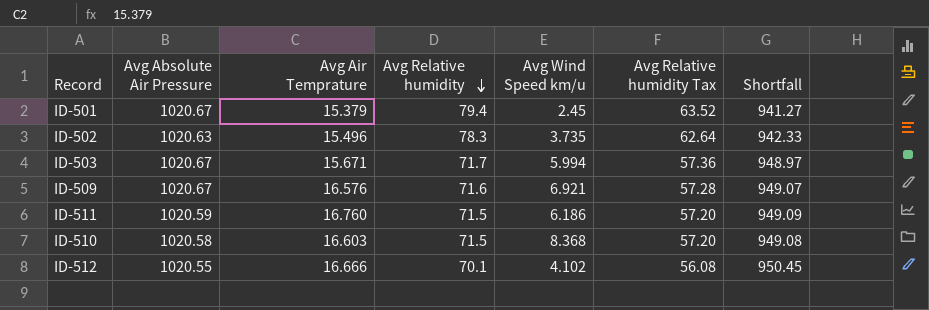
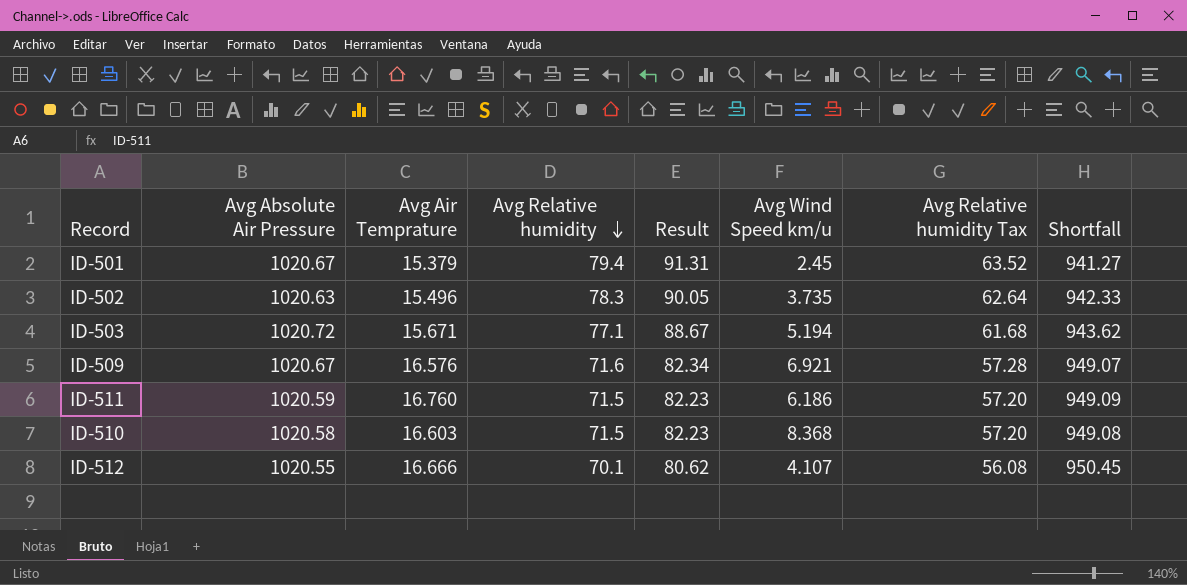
column Result | formula: none -> [Avg Relative humidity] * 1.15
ID-503 | Avg Absolute Air Pressure: 1020.67 -> 1020.72
ID-503 | Avg Relative humidity: 71.7 -> 77.1
ID-503 | Avg Wind Speed km/u: 5.994 -> 5.194
ID-503 | Avg Relative humidity Tax: 57.36 -> 61.68
ID-503 | Shortfall: 948.97 -> 943.62
ID-512 | Avg Wind Speed km/u: 4.102 -> 4.107

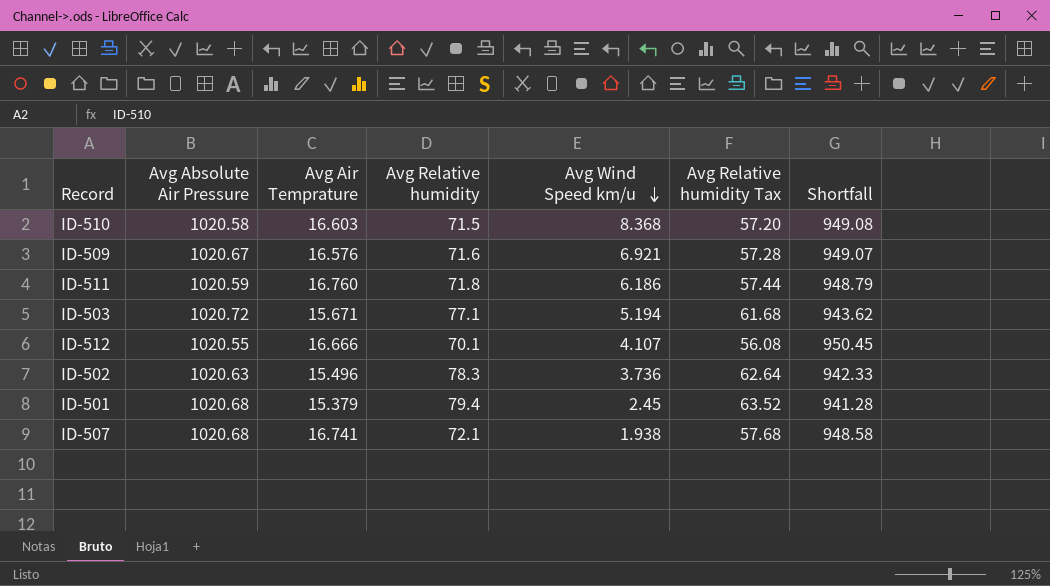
row order: Avg Relative humidity descending -> Avg Wind Speed km/u descending
column Result | formula: [Avg Relative humidity] * 1.15 -> none
ID-511 | Avg Relative humidity: 71.5 -> 71.8
ID-511 | Avg Relative humidity Tax: 57.20 -> 57.44
ID-511 | Shortfall: 949.09 -> 948.79
ID-502 | Avg Wind Speed km/u: 3.735 -> 3.736
ID-501 | Avg Absolute Air Pressure: 1020.67 -> 1020.68
ID-501 | Shortfall: 941.27 -> 941.28
row ID-507: none -> 1020.68 | 16.741 | 72.1 | 1.938 | 57.68 | 948.58

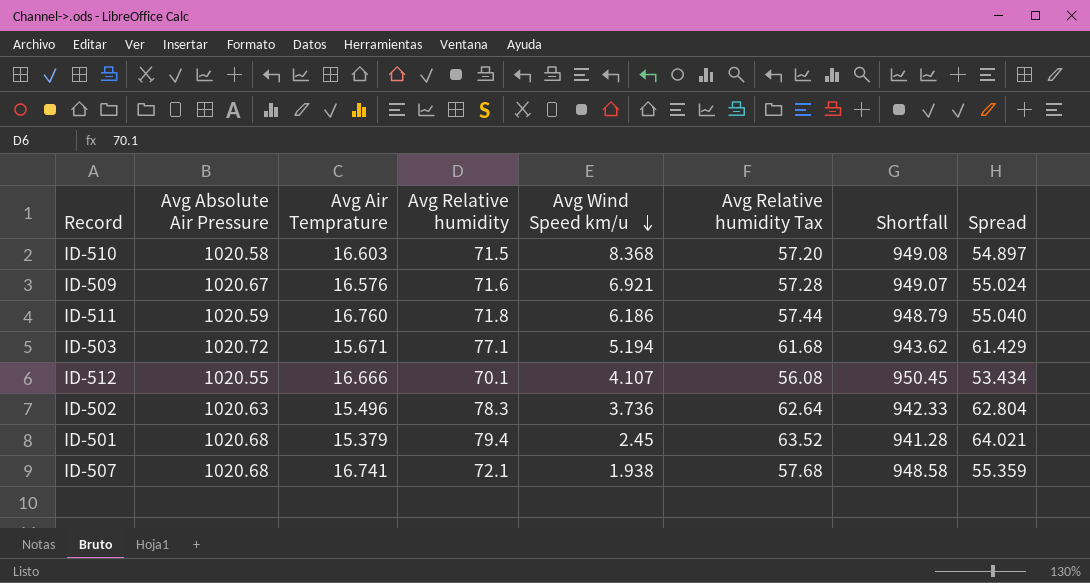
column Spread | formula: none -> [Avg Relative humidity] - [Avg Air Temprature]

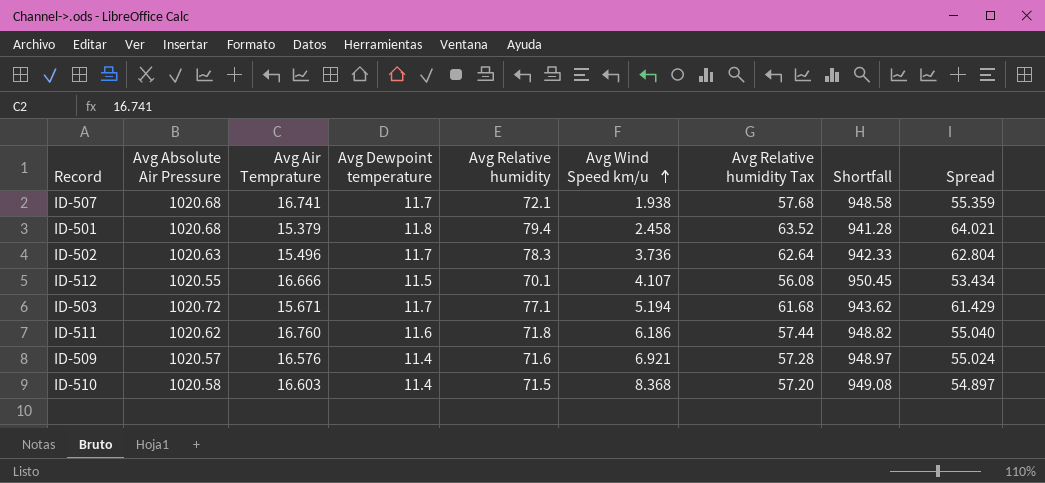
row order: Avg Wind Speed km/u descending -> Avg Wind Speed km/u ascending
column Avg Dewpoint temperature | position: none -> 4
ID-501 | Avg Wind Speed km/u: 2.45 -> 2.458
ID-511 | Avg Absolute Air Pressure: 1020.59 -> 1020.62
ID-511 | Shortfall: 948.79 -> 948.82
ID-509 | Avg Absolute Air Pressure: 1020.67 -> 1020.57
ID-509 | Shortfall: 949.07 -> 948.97

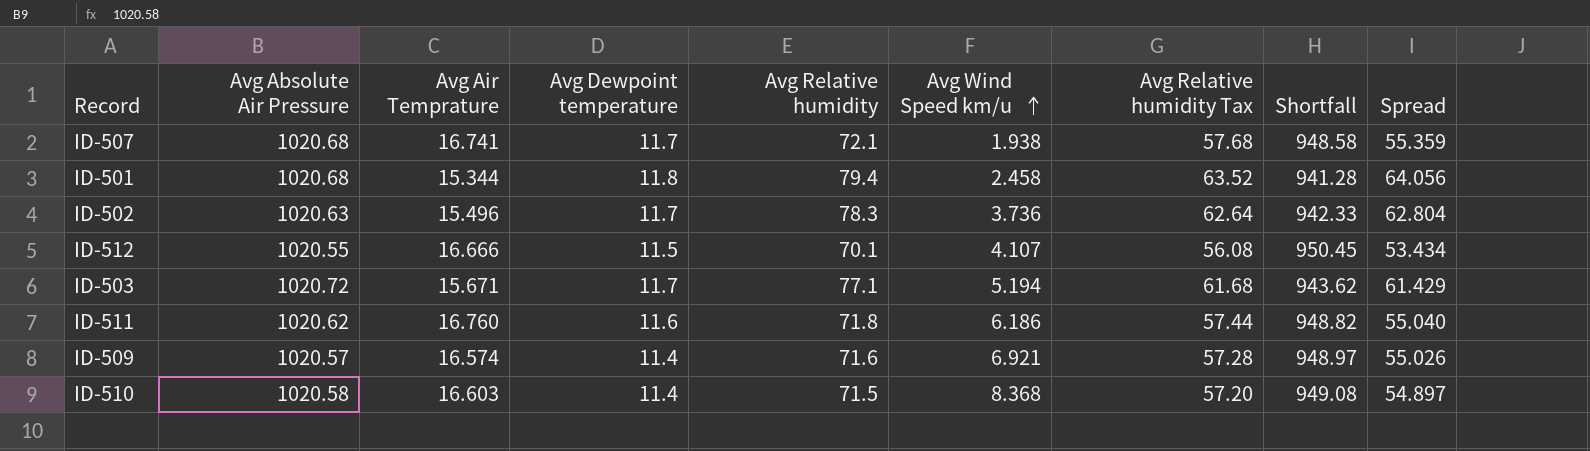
ID-501 | Avg Air Temprature: 15.379 -> 15.344
ID-501 | Spread: 64.021 -> 64.056
ID-509 | Avg Air Temprature: 16.576 -> 16.574
ID-509 | Spread: 55.024 -> 55.026

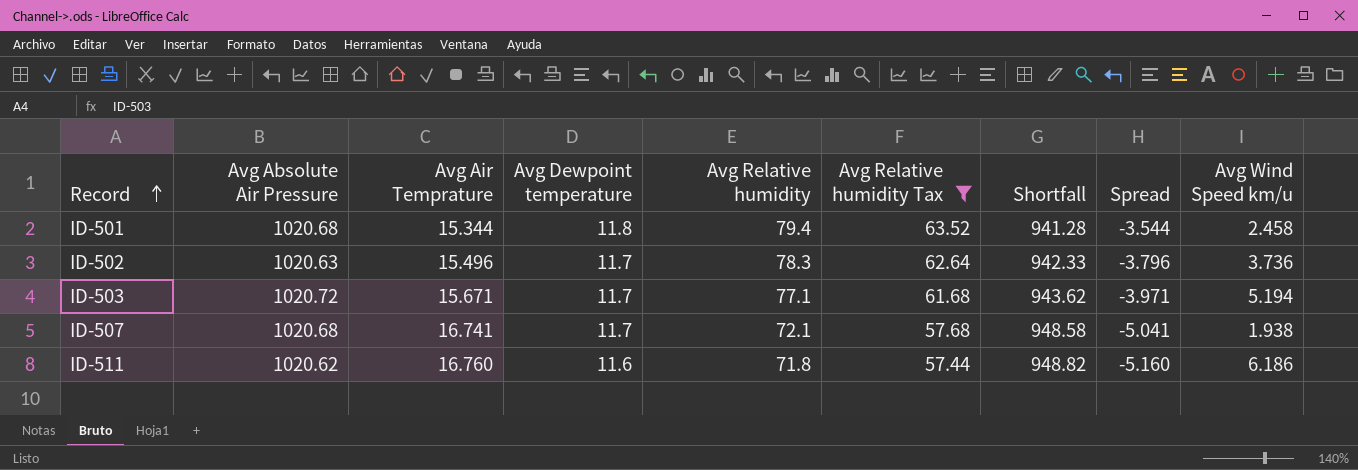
filter: none -> Avg Relative humidity Tax >= 57.44
row order: Avg Wind Speed km/u ascending -> Record ascending
column Spread | formula: [Avg Relative humidity] - [Avg Air Temprature] -> [Avg Dewpoint temperature] - [Avg Air Temprature]
column Avg Wind Speed km/u | position: 6 -> 9

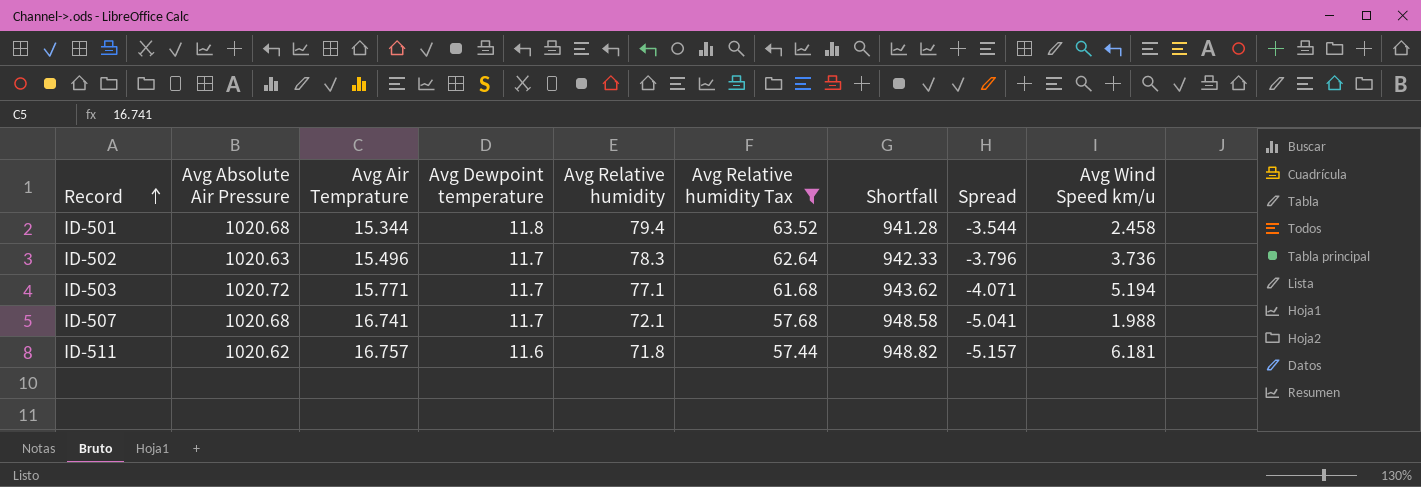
ID-503 | Avg Air Temprature: 15.671 -> 15.771
ID-503 | Spread: -3.971 -> -4.071
ID-507 | Avg Wind Speed km/u: 1.938 -> 1.988
ID-511 | Avg Air Temprature: 16.760 -> 16.757
ID-511 | Spread: -5.160 -> -5.157
ID-511 | Avg Wind Speed km/u: 6.186 -> 6.181

